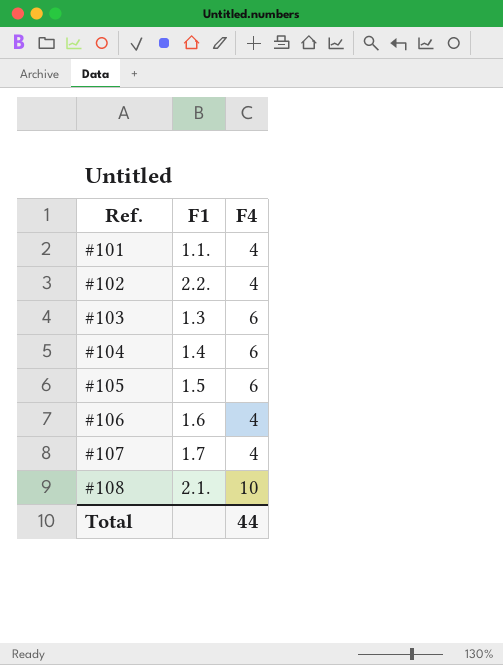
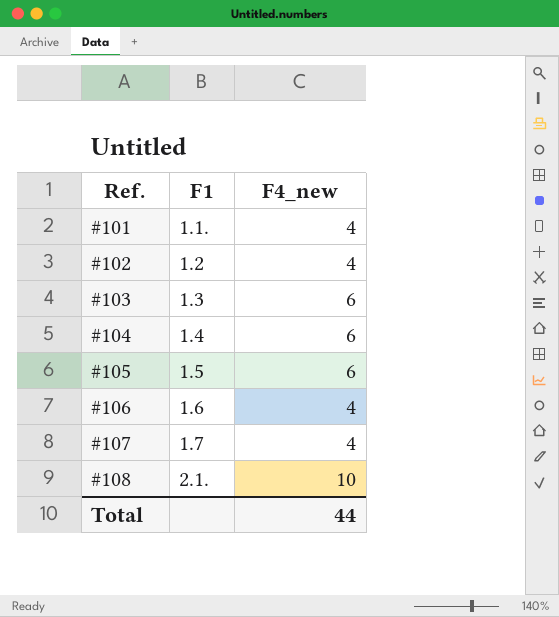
column name: F4 -> F4_new
#102 | F1: 2.2. -> 1.2

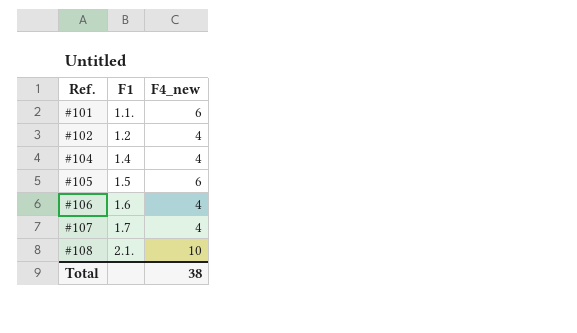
row #103: 1.3 | 6 -> none
#101 | F4_new: 4 -> 6
#104 | F4_new: 6 -> 4
Total | F4_new: 44 -> 38

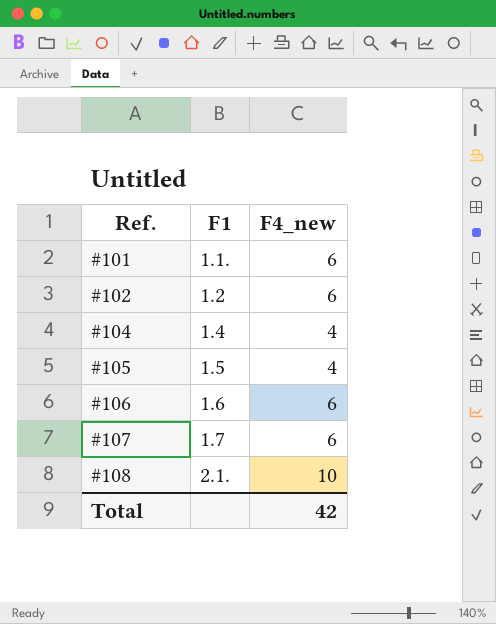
#102 | F4_new: 4 -> 6
#105 | F4_new: 6 -> 4
#106 | F4_new: 4 -> 6
#107 | F4_new: 4 -> 6
Total | F4_new: 38 -> 42

